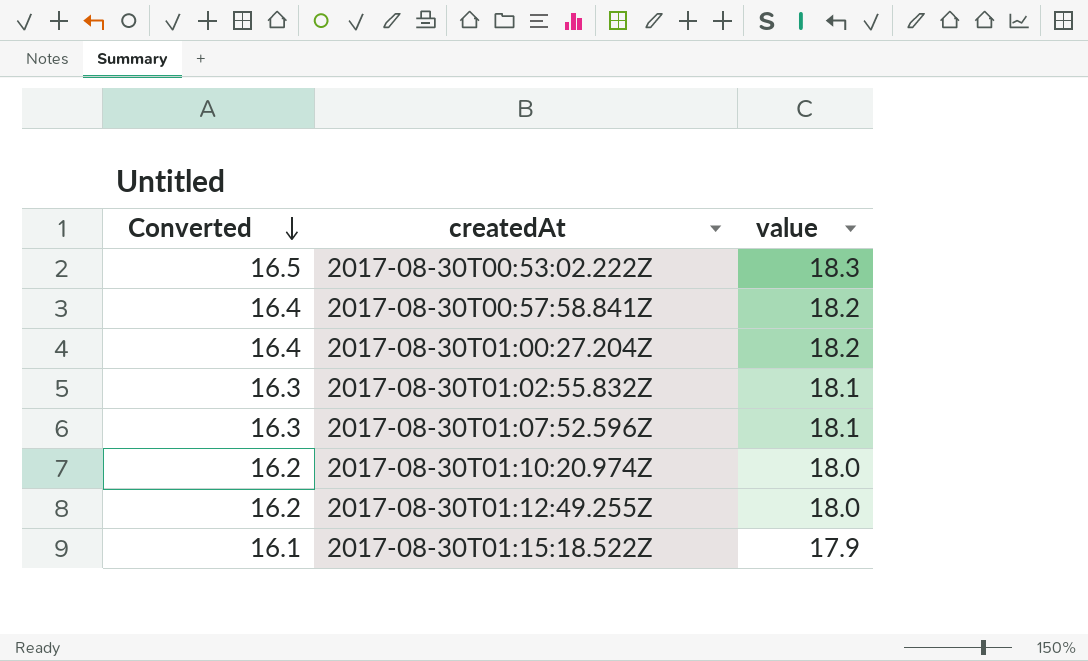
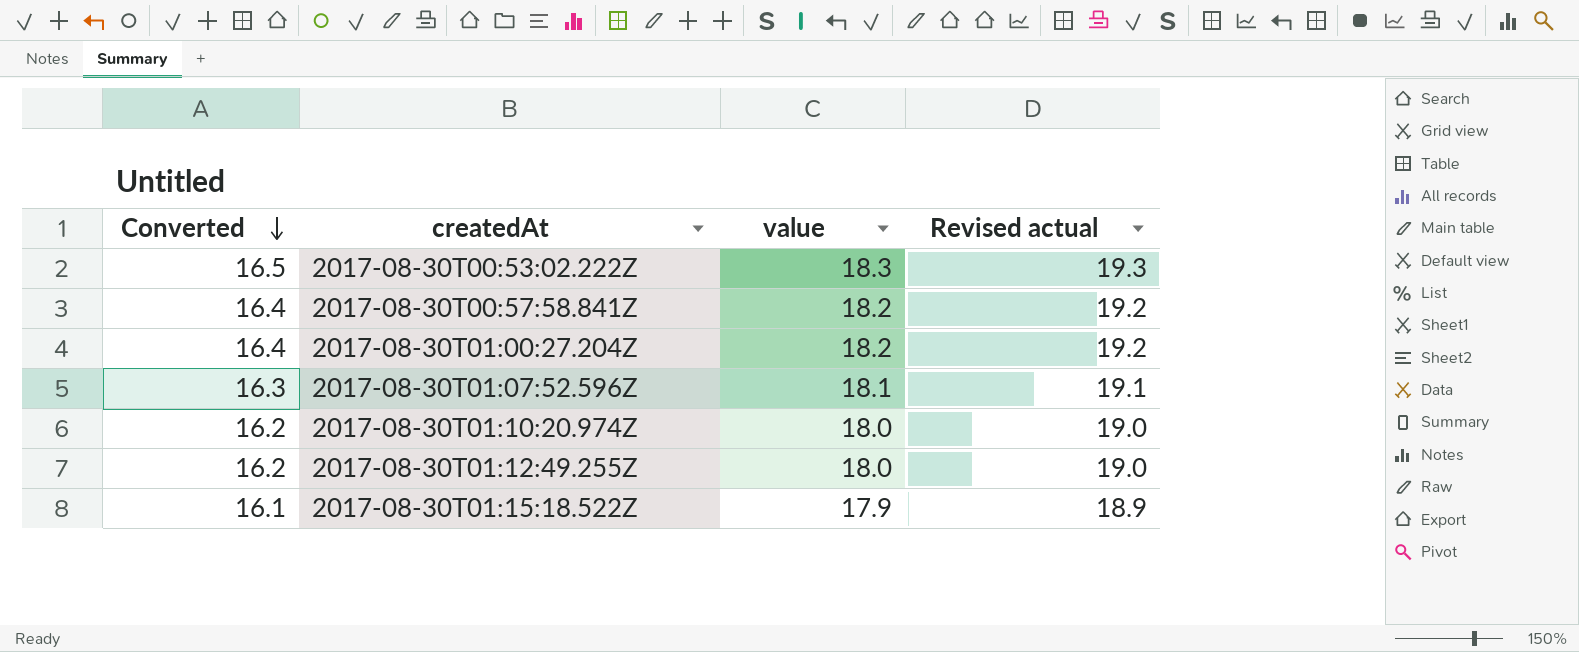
column Revised actual | formula: none -> [value] + 1
row 2017-08-30T01:02:55.832Z: 16.3 | 18.1 -> none

